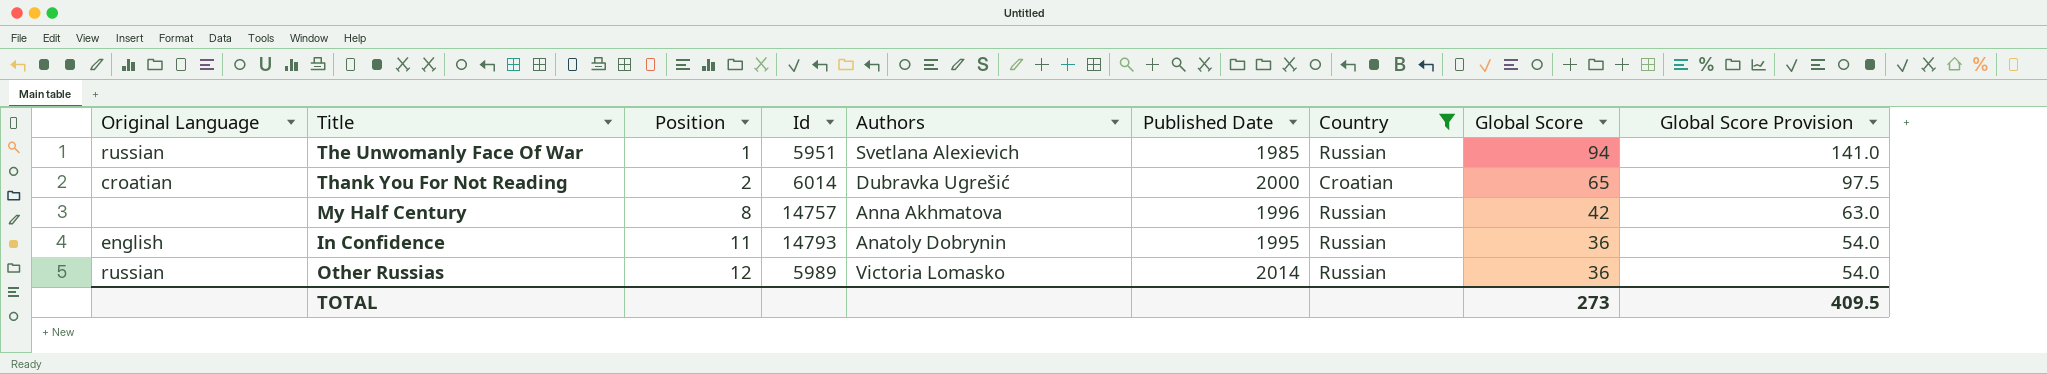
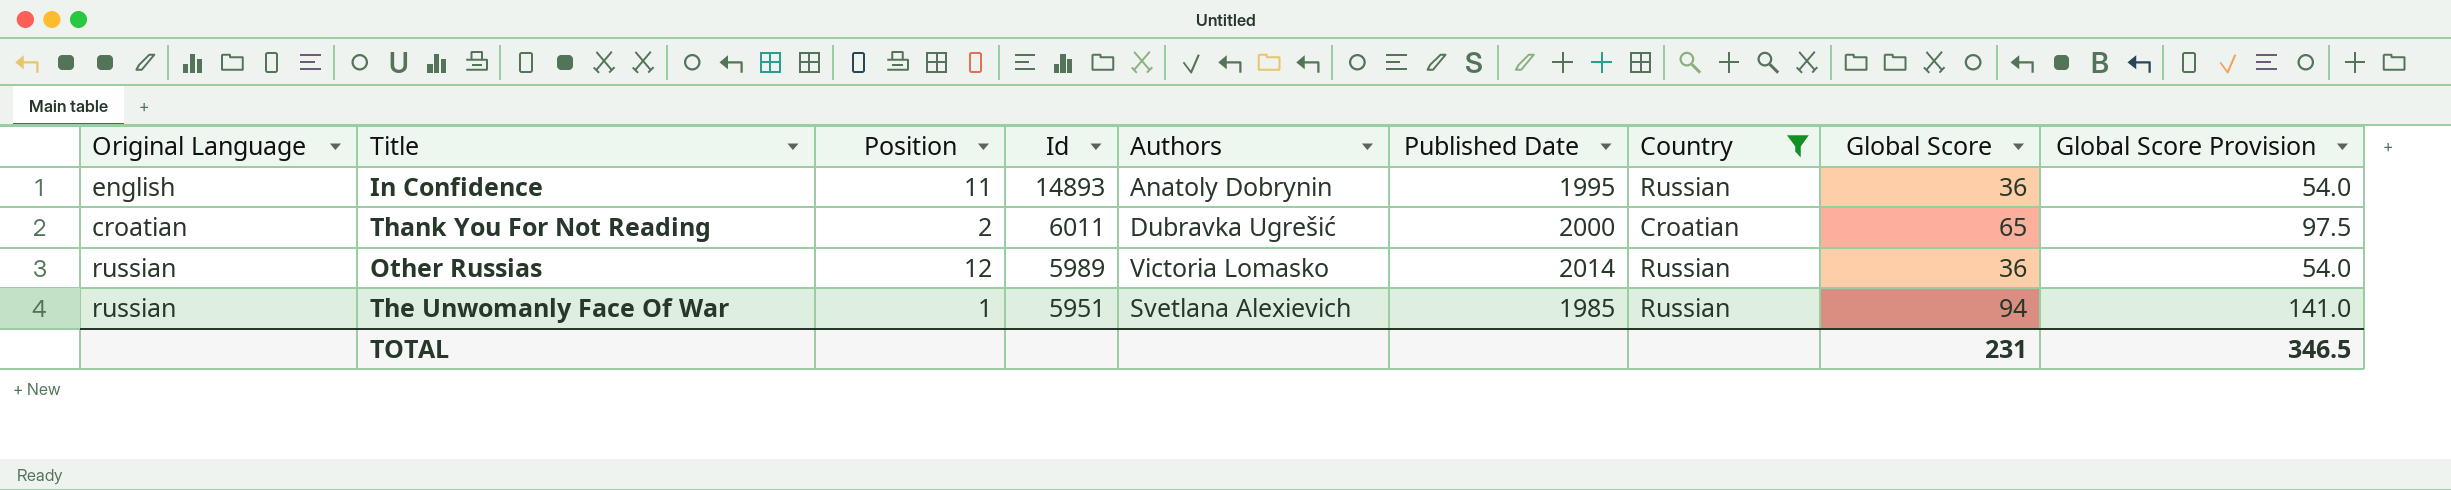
row order: Position ascending -> Id descending
row My Half Century: none | 8 | 14757 | Anna Akhmatova | 1996 | Russian | 42 | 63.0 -> none
In Confidence | Id: 14793 -> 14893
Thank You For Not Reading | Id: 6014 -> 6011
TOTAL | Global Score: 273 -> 231
TOTAL | Global Score Provision: 409.5 -> 346.5

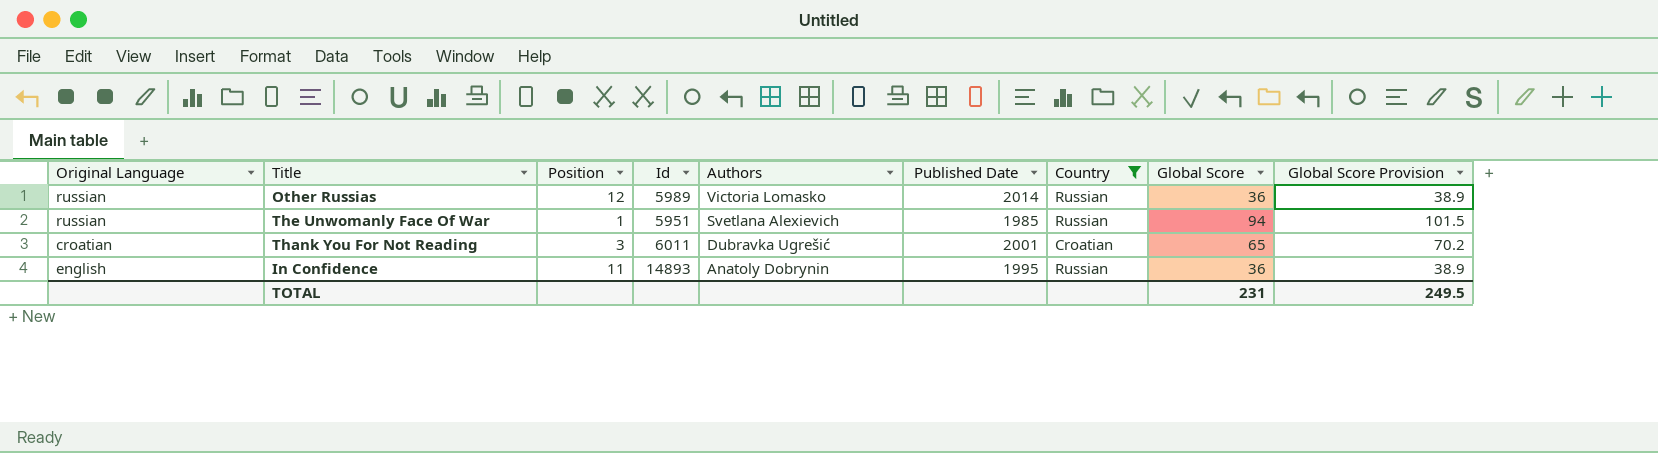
row order: Id descending -> Authors descending
column Global Score Provision | formula: [Global Score] * 1.5 -> [Global Score] * 1.08
Thank You For Not Reading | Position: 2 -> 3
Thank You For Not Reading | Published Date: 2000 -> 2001
TOTAL | Global Score Provision: 346.5 -> 249.5

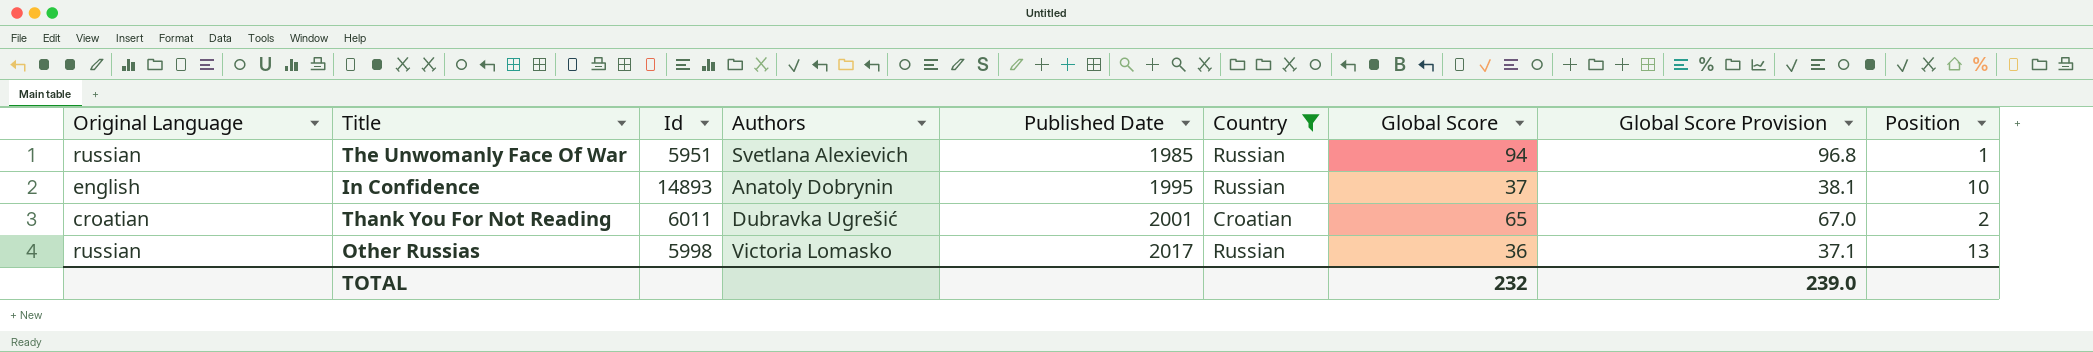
row order: Authors descending -> Published Date ascending
column Global Score Provision | formula: [Global Score] * 1.08 -> [Global Score] * 1.03
column Position | position: 3 -> 9
In Confidence | Global Score: 36 -> 37
In Confidence | Position: 11 -> 10
Thank You For Not Reading | Position: 3 -> 2
Other Russias | Id: 5989 -> 5998
Other Russias | Published Date: 2014 -> 2017
Other Russias | Position: 12 -> 13
TOTAL | Global Score: 231 -> 232
TOTAL | Global Score Provision: 249.5 -> 239.0

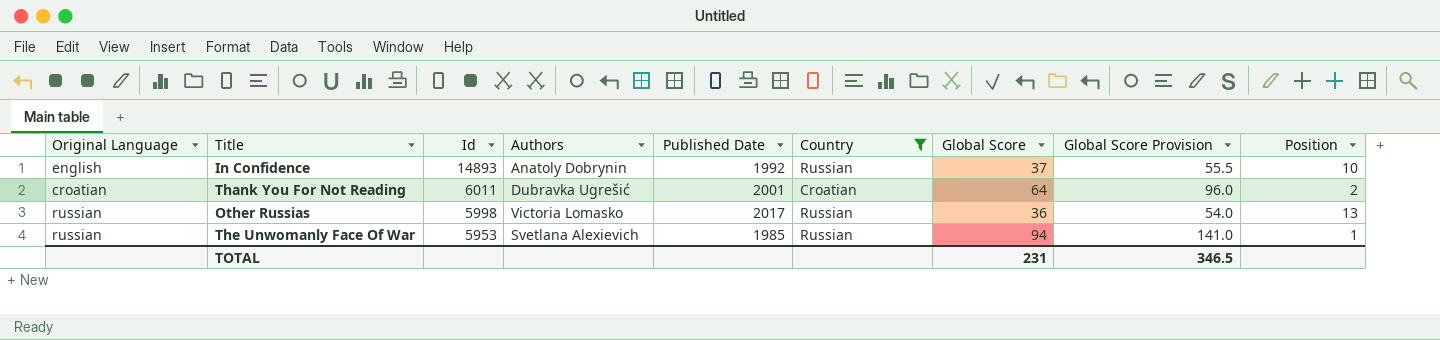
row order: Published Date ascending -> Id descending
column Global Score Provision | formula: [Global Score] * 1.03 -> [Global Score] * 1.5
In Confidence | Published Date: 1995 -> 1992
Thank You For Not Reading | Global Score: 65 -> 64
The Unwomanly Face Of War | Id: 5951 -> 5953
TOTAL | Global Score: 232 -> 231
TOTAL | Global Score Provision: 239.0 -> 346.5

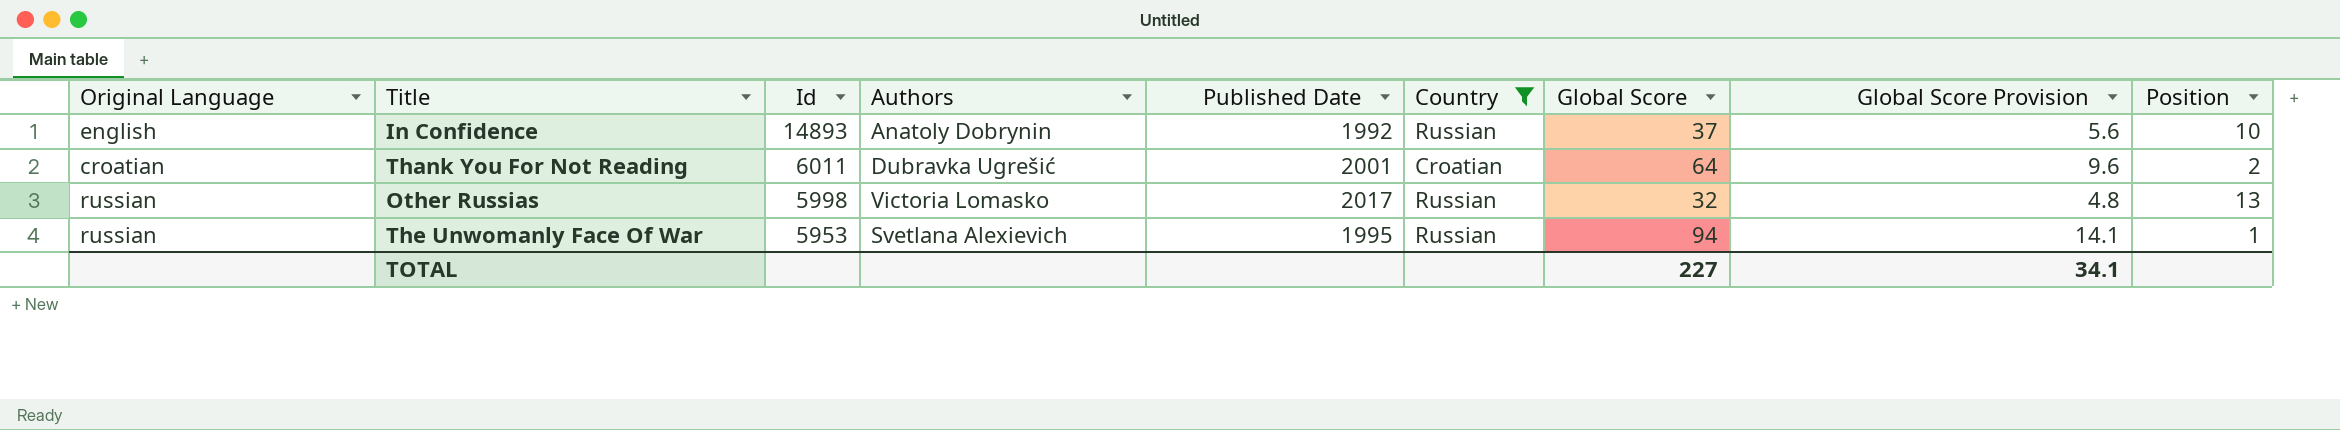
column Global Score Provision | formula: [Global Score] * 1.5 -> [Global Score] * 0.15
Other Russias | Global Score: 36 -> 32
The Unwomanly Face Of War | Published Date: 1985 -> 1995
TOTAL | Global Score: 231 -> 227
TOTAL | Global Score Provision: 346.5 -> 34.1

